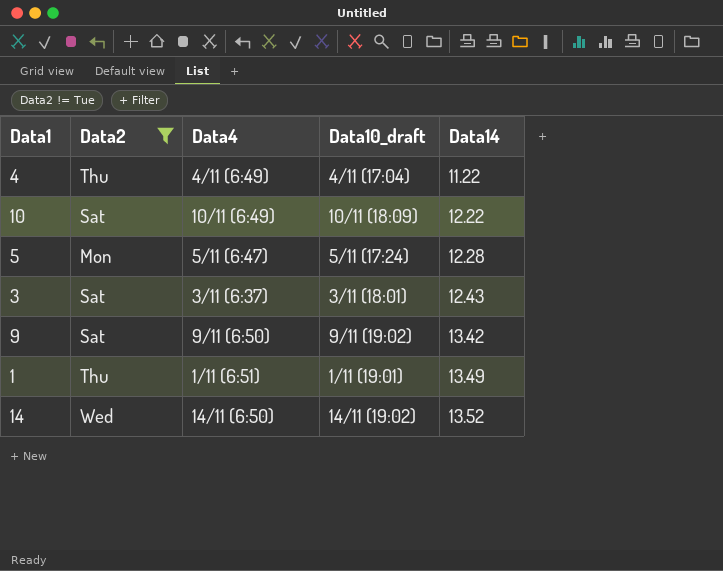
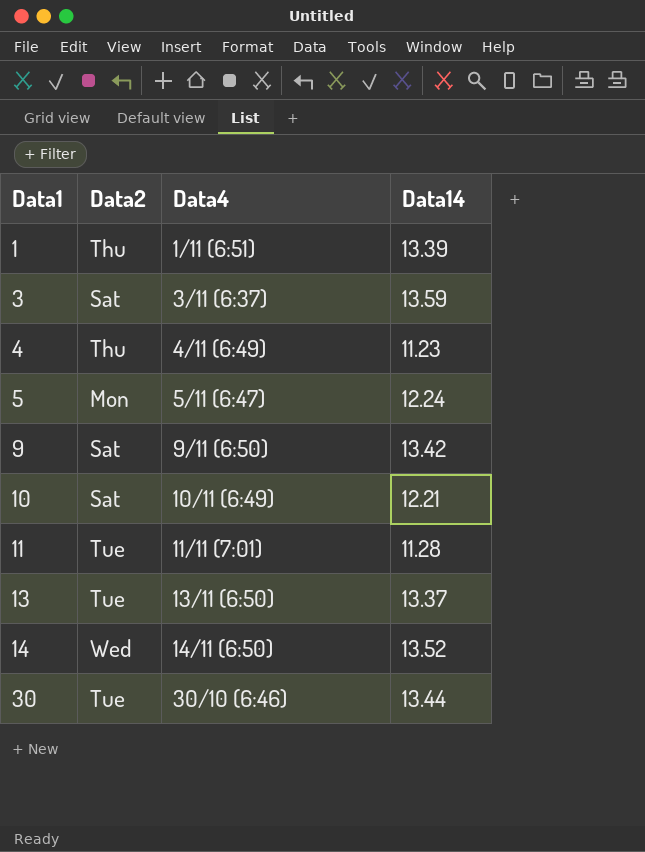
filter: Data2 != Tue -> none
row order: Data14 ascending -> Data1 ascending
column Data10_draft | position: 4 -> none
1 | Data14: 13.49 -> 13.39
3 | Data14: 12.43 -> 13.59
4 | Data14: 11.22 -> 11.23
5 | Data14: 12.28 -> 12.24
10 | Data14: 12.22 -> 12.21

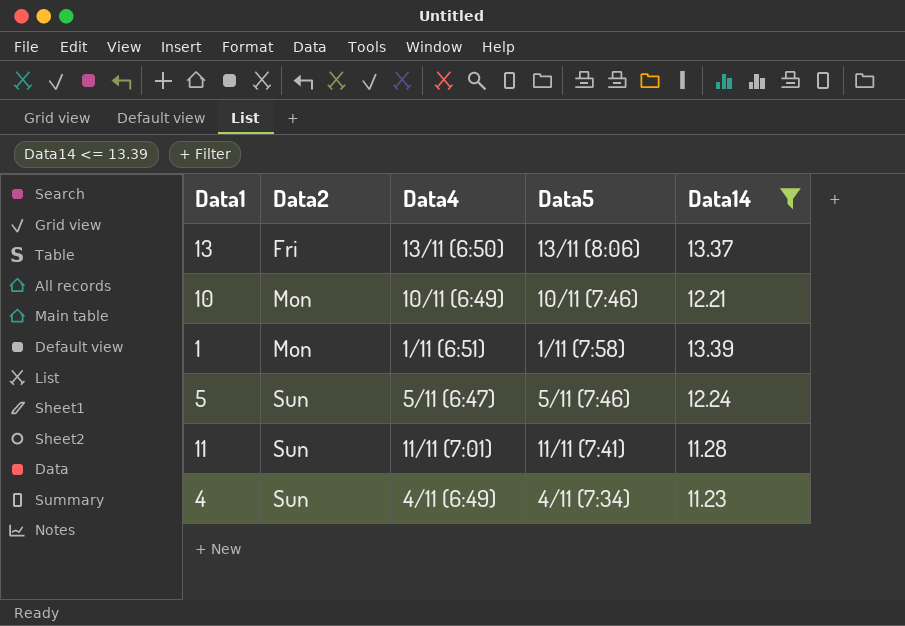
filter: none -> Data14 <= 13.39
row order: Data1 ascending -> Data2 ascending
column Data5 | position: none -> 4
13 | Data2: Tue -> Fri
10 | Data2: Sat -> Mon
1 | Data2: Thu -> Mon
5 | Data2: Mon -> Sun
11 | Data2: Tue -> Sun
4 | Data2: Thu -> Sun

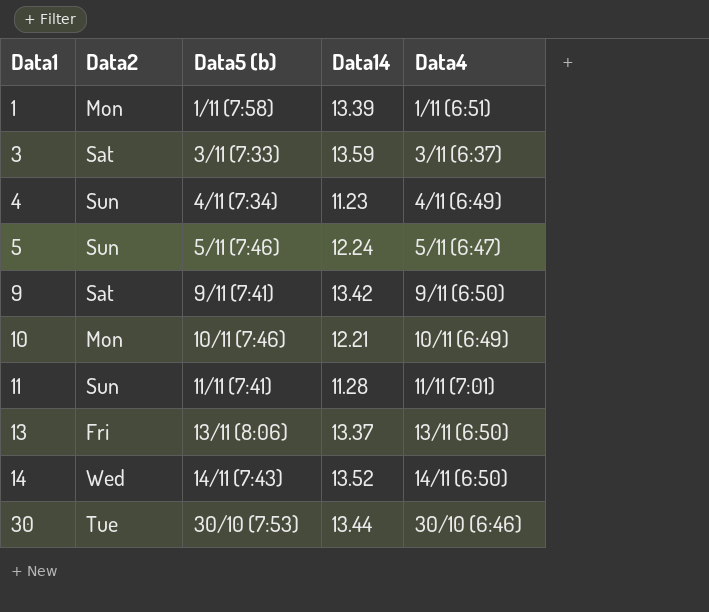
filter: Data14 <= 13.39 -> none
row order: Data2 ascending -> Data1 ascending
column name: Data5 -> Data5 (b)
column Data4 | position: 3 -> 5

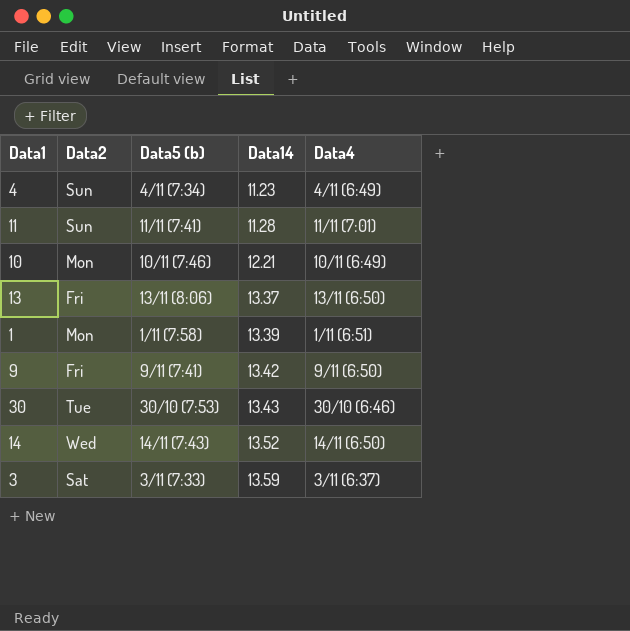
row order: Data1 ascending -> Data14 ascending
row 5: Sun | 5/11 (7:46) | 12.24 | 5/11 (6:47) -> none
9 | Data2: Sat -> Fri
30 | Data14: 13.44 -> 13.43

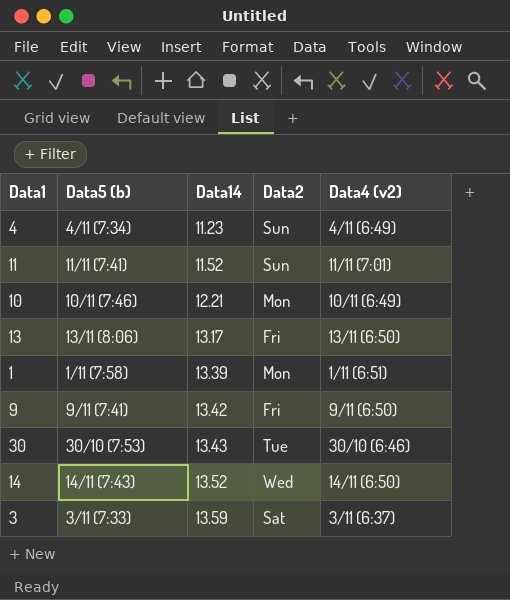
column Data2 | position: 2 -> 4
column name: Data4 -> Data4 (v2)
11 | Data14: 11.28 -> 11.52
13 | Data14: 13.37 -> 13.17

